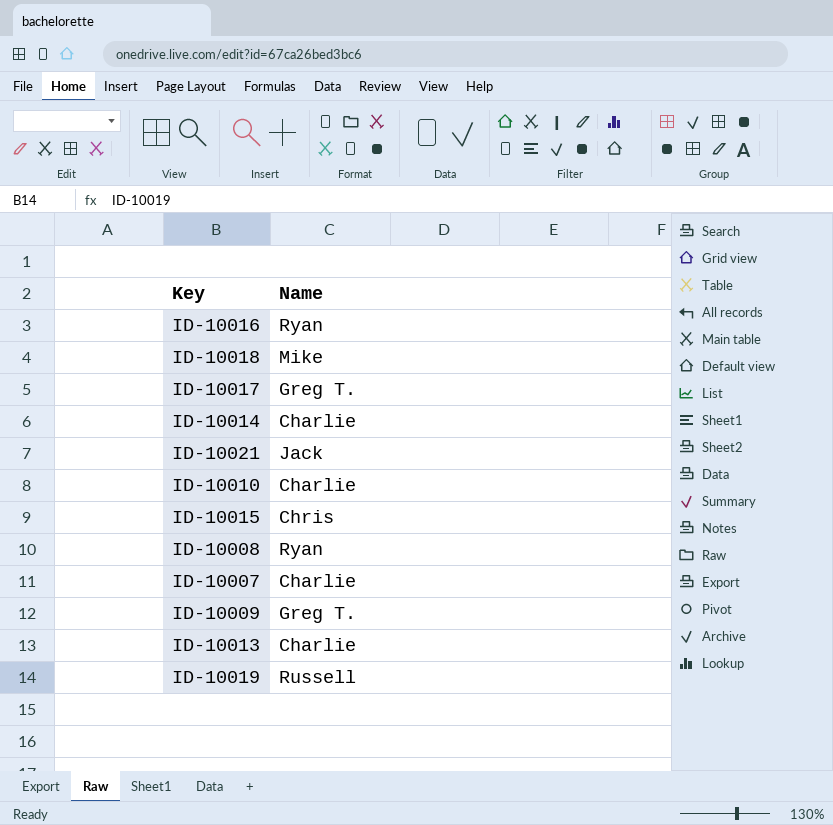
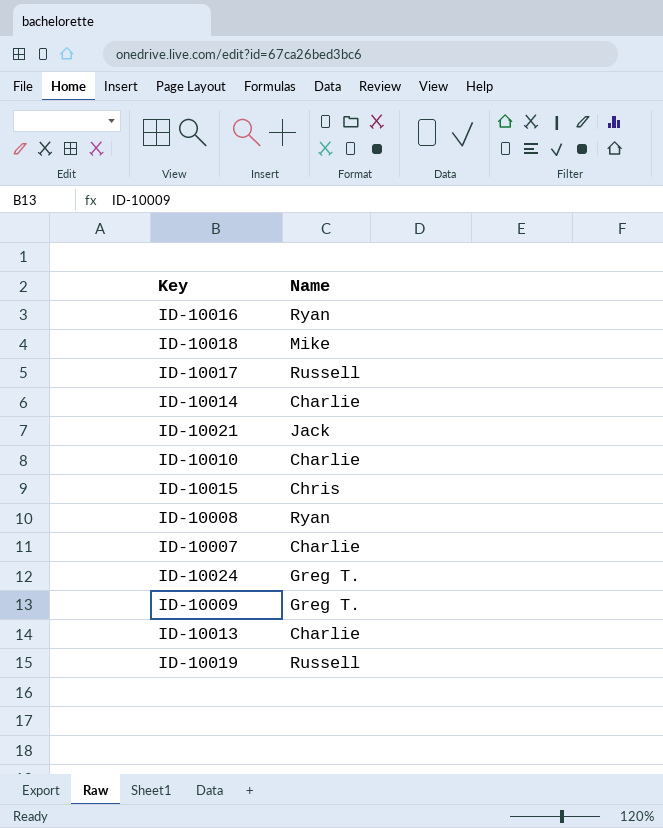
ID-10017 | Name: Greg T. -> Russell
row ID-10024: none -> Greg T.

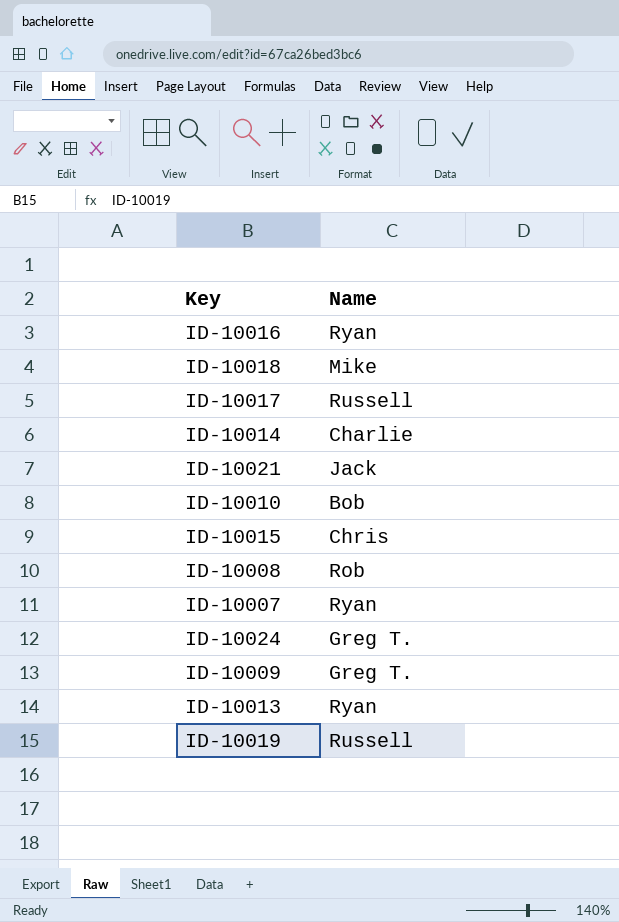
ID-10010 | Name: Charlie -> Bob
ID-10008 | Name: Ryan -> Rob
ID-10007 | Name: Charlie -> Ryan
ID-10013 | Name: Charlie -> Ryan

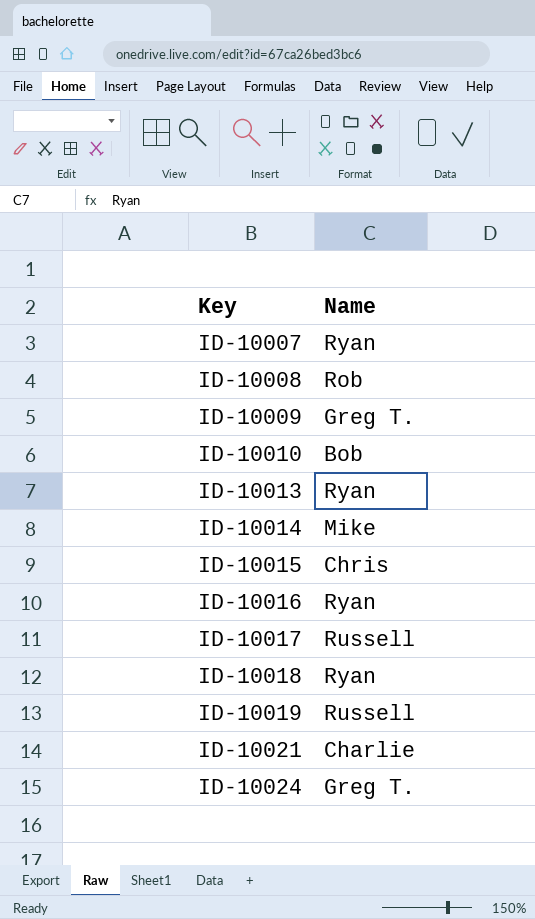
row order: none -> Key ascending
ID-10014 | Name: Charlie -> Mike
ID-10018 | Name: Mike -> Ryan
ID-10021 | Name: Jack -> Charlie

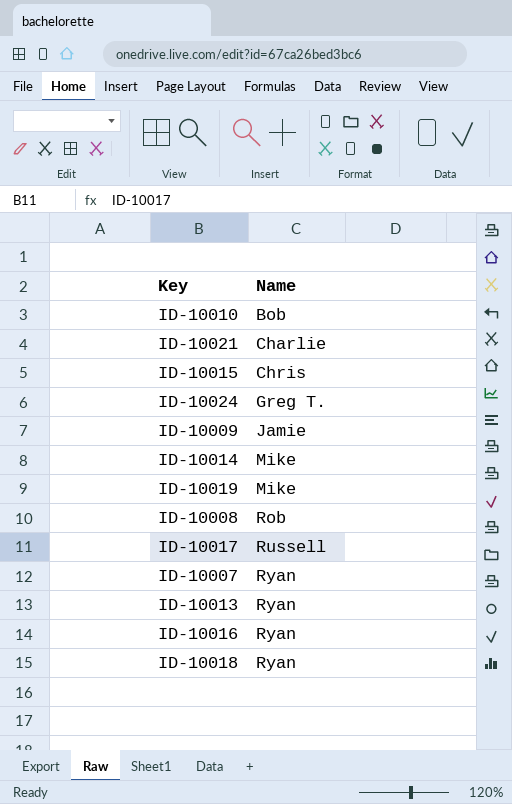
row order: Key ascending -> Name ascending
ID-10009 | Name: Greg T. -> Jamie
ID-10019 | Name: Russell -> Mike

